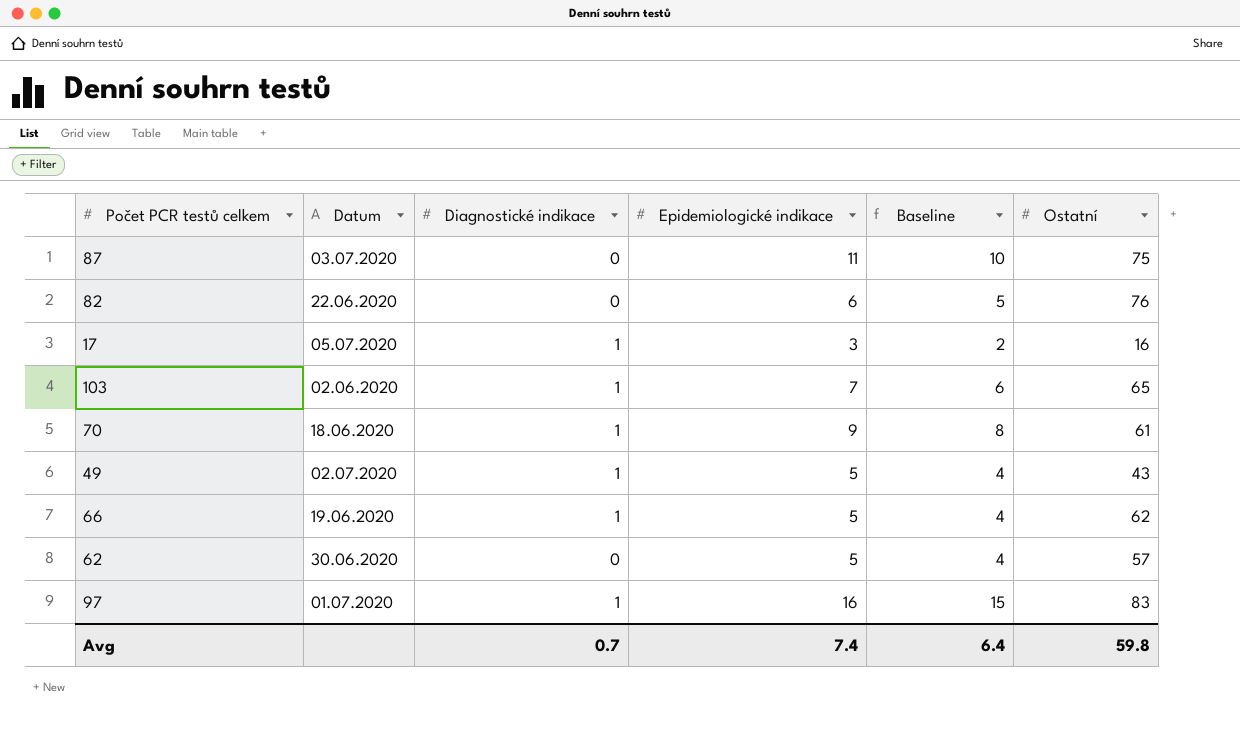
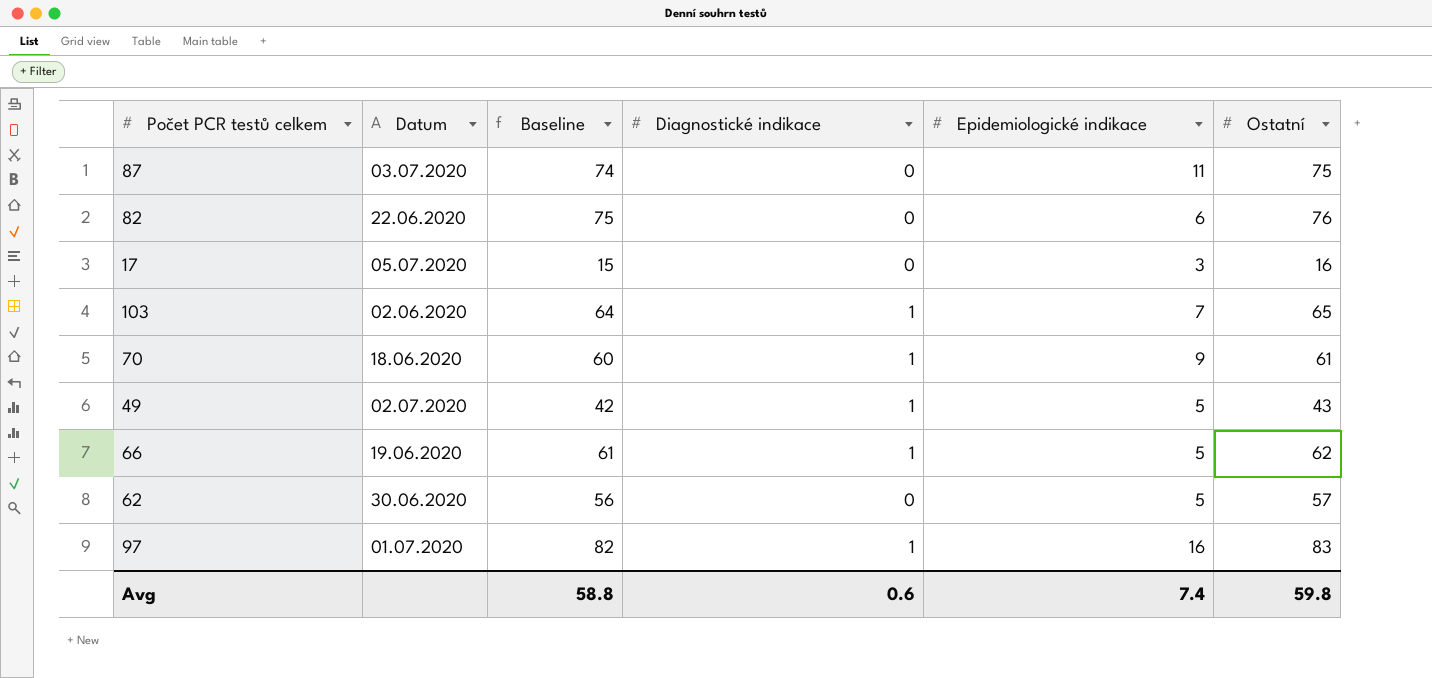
column Baseline | formula: [Epidemiologické indikace] - 1 -> [Ostatní] - 1
column Baseline | position: 5 -> 3
17 | Diagnostické indikace: 1 -> 0
Avg | Baseline: 6.4 -> 58.8
Avg | Diagnostické indikace: 0.7 -> 0.6

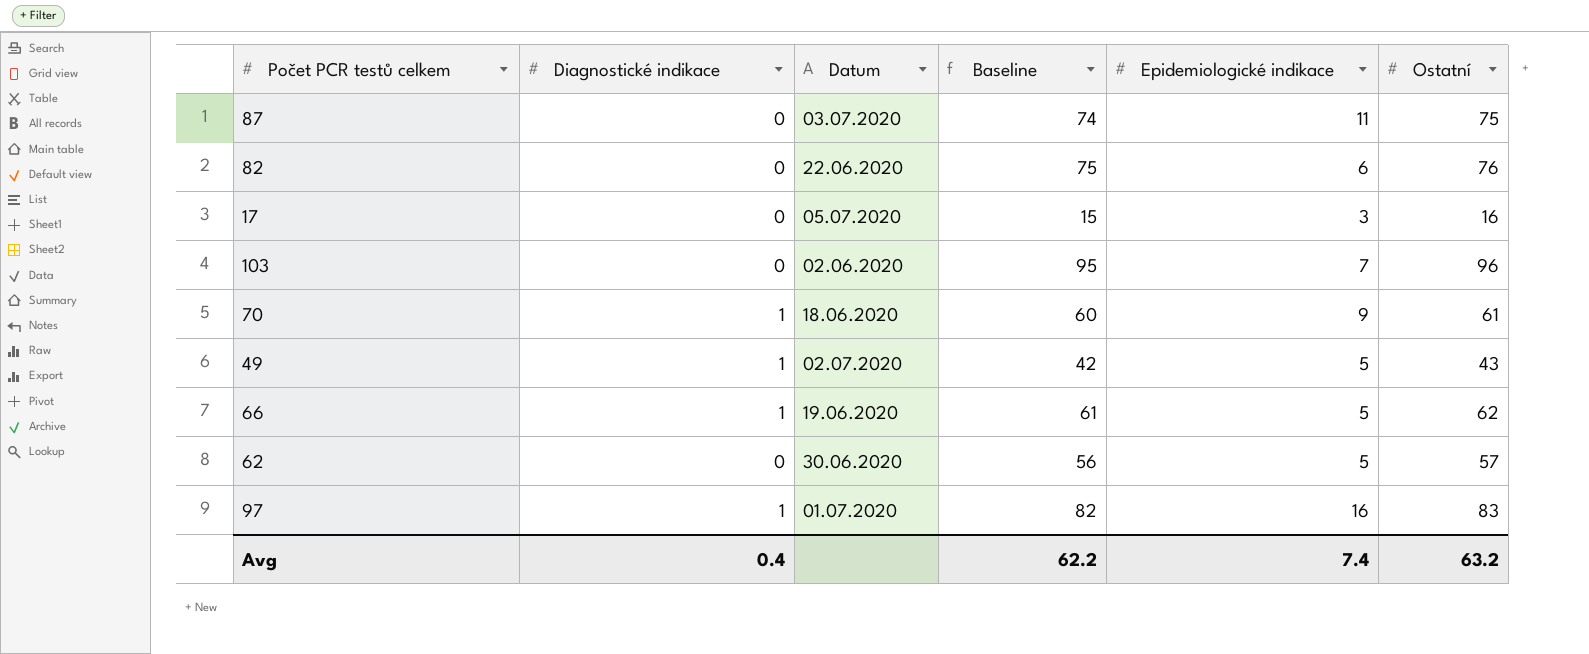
column Diagnostické indikace | position: 4 -> 2
103 | Diagnostické indikace: 1 -> 0
103 | Baseline: 64 -> 95
103 | Ostatní: 65 -> 96
Avg | Diagnostické indikace: 0.6 -> 0.4
Avg | Baseline: 58.8 -> 62.2
Avg | Ostatní: 59.8 -> 63.2

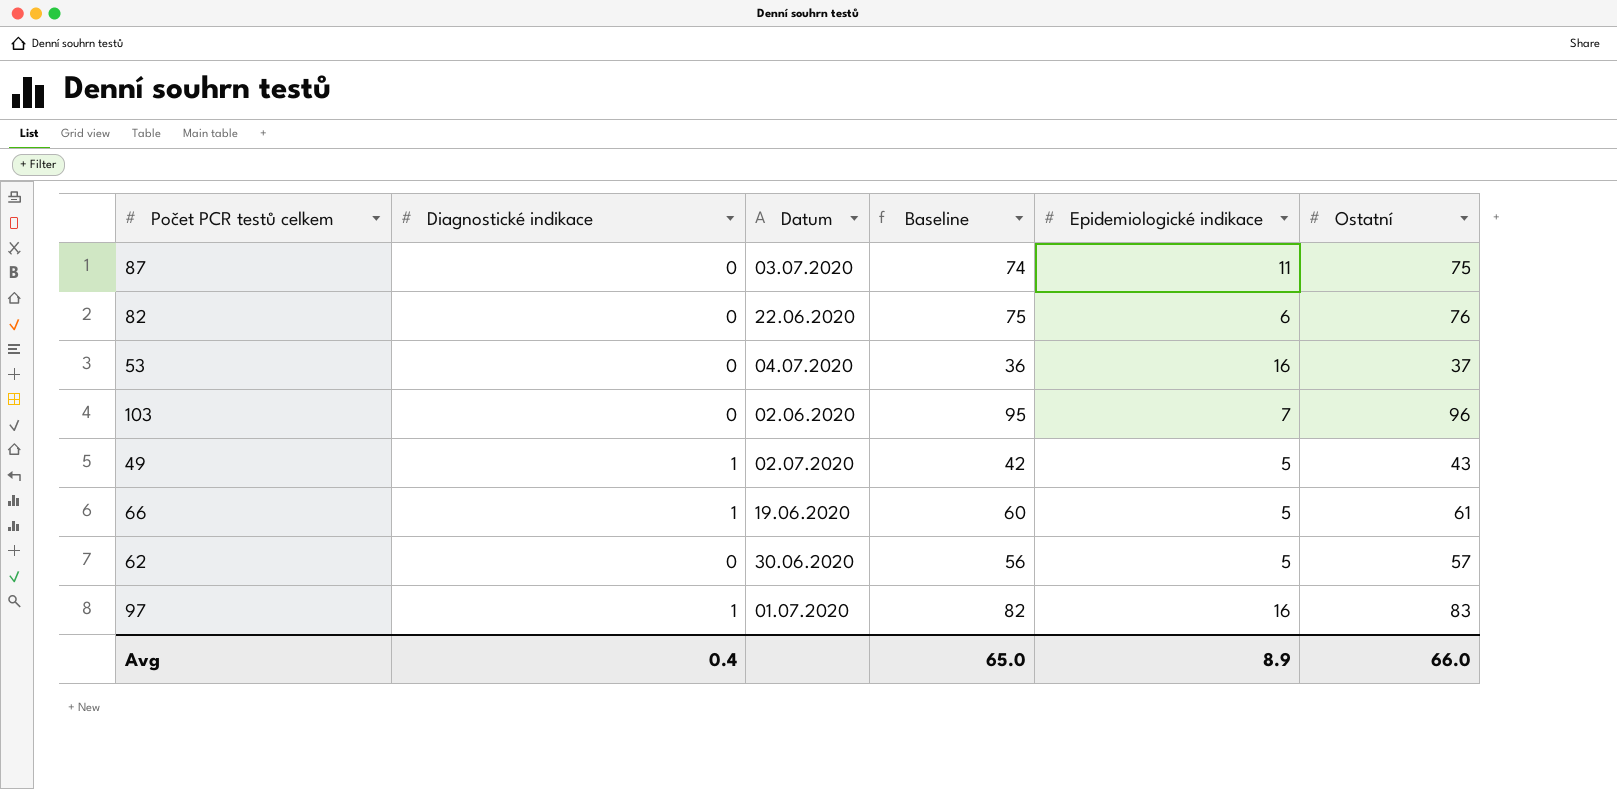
row 17: 0 | 05.07.2020 | 15 | 3 | 16 -> none
row 70: 1 | 18.06.2020 | 60 | 9 | 61 -> none
row 53: none -> 0 | 04.07.2020 | 36 | 16 | 37
66 | Baseline: 61 -> 60
66 | Ostatní: 62 -> 61
Avg | Baseline: 62.2 -> 65.0
Avg | Epidemiologické indikace: 7.4 -> 8.9
Avg | Ostatní: 63.2 -> 66.0

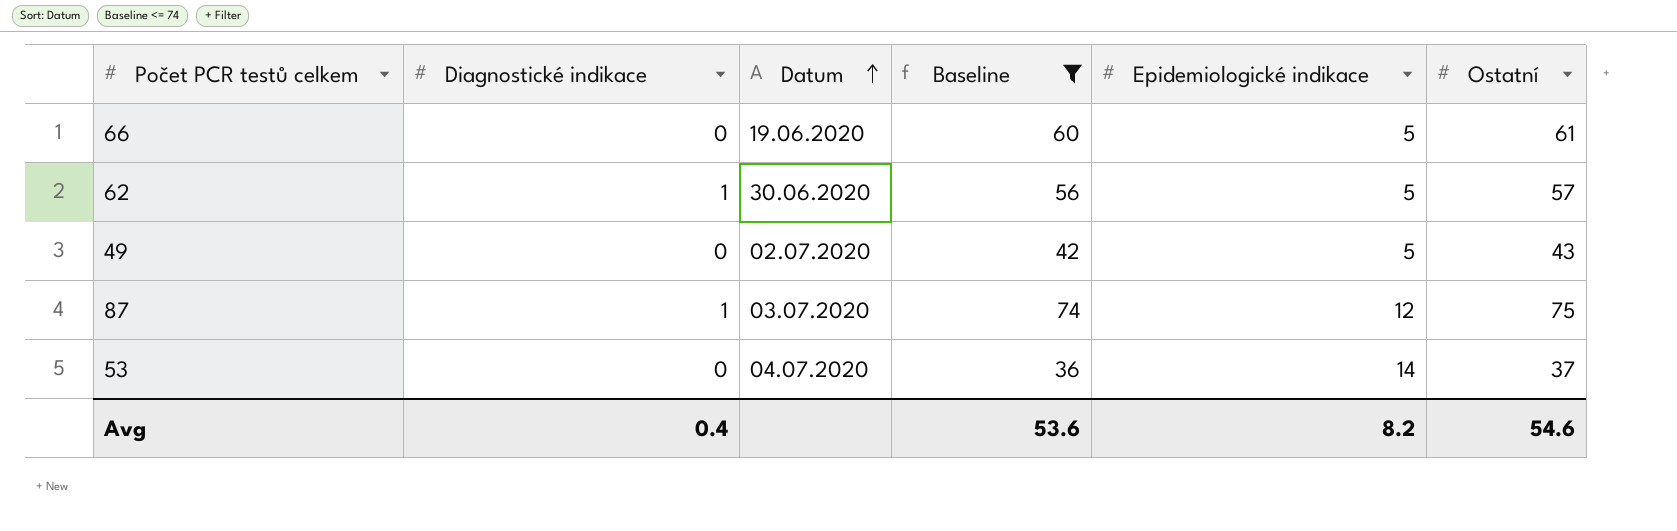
filter: none -> Baseline <= 74
row order: none -> Datum ascending
66 | Diagnostické indikace: 1 -> 0
62 | Diagnostické indikace: 0 -> 1
49 | Diagnostické indikace: 1 -> 0
87 | Diagnostické indikace: 0 -> 1
87 | Epidemiologické indikace: 11 -> 12
53 | Epidemiologické indikace: 16 -> 14
Avg | Baseline: 65.0 -> 53.6
Avg | Epidemiologické indikace: 8.9 -> 8.2
Avg | Ostatní: 66.0 -> 54.6

